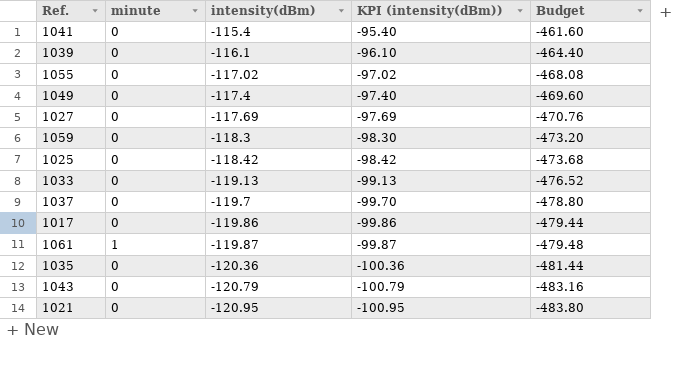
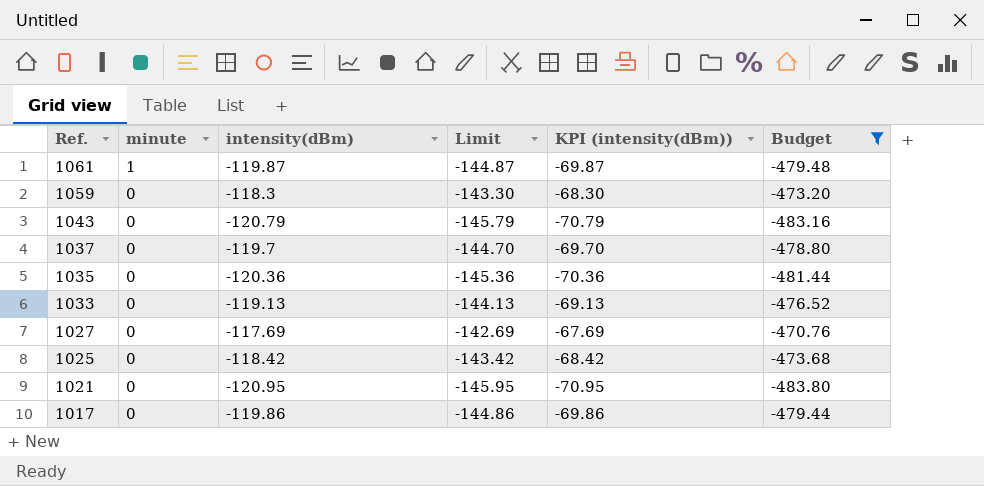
filter: none -> Budget <= -470.76
row order: intensity(dBm) descending -> Ref. descending
column Limit | formula: none -> [intensity(dBm)] - 25
column KPI (intensity(dBm)) | formula: [intensity(dBm)] + 20 -> [intensity(dBm)] + 50

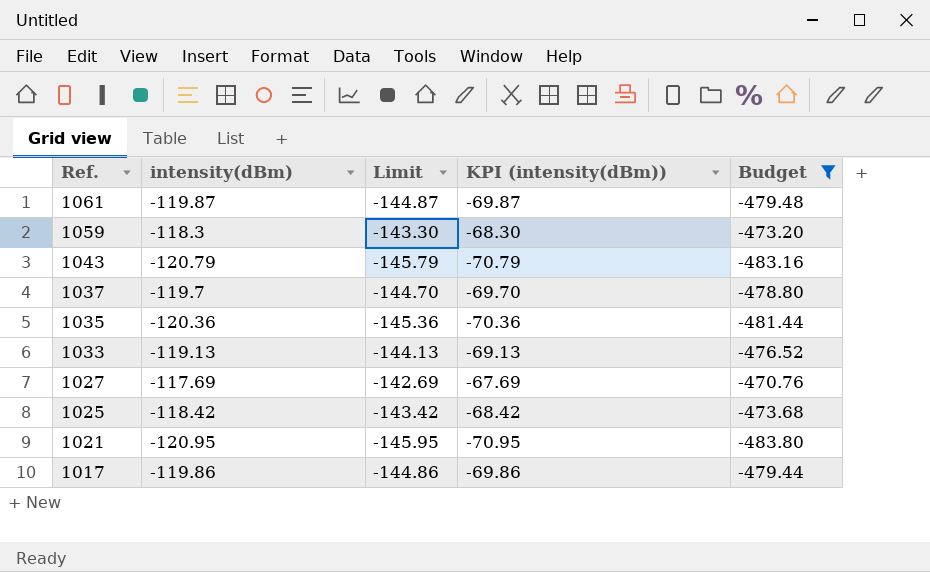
column minute | position: 2 -> none

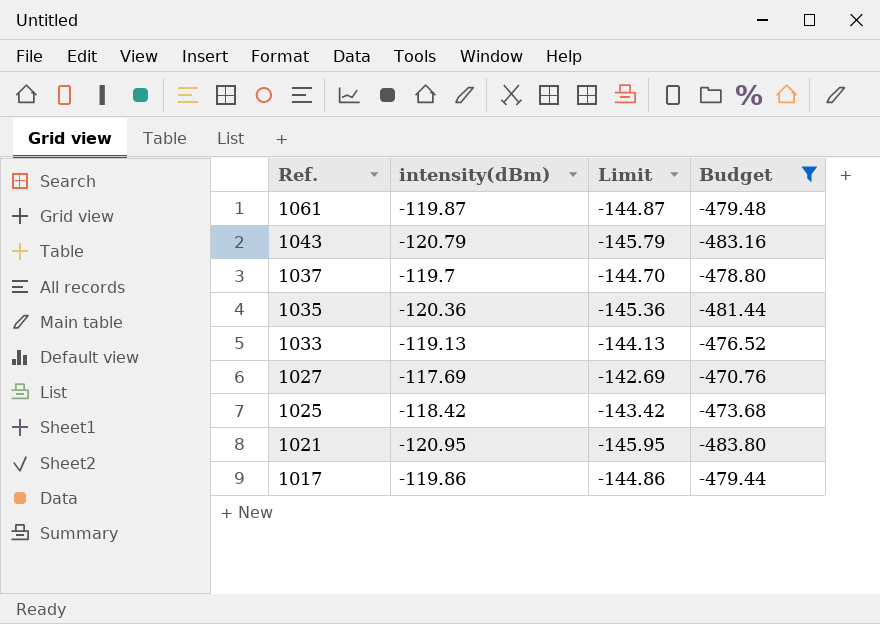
column KPI (intensity(dBm)) | formula: [intensity(dBm)] + 50 -> none
row 1059: -118.3 | -143.30 | -68.30 | -473.20 -> none

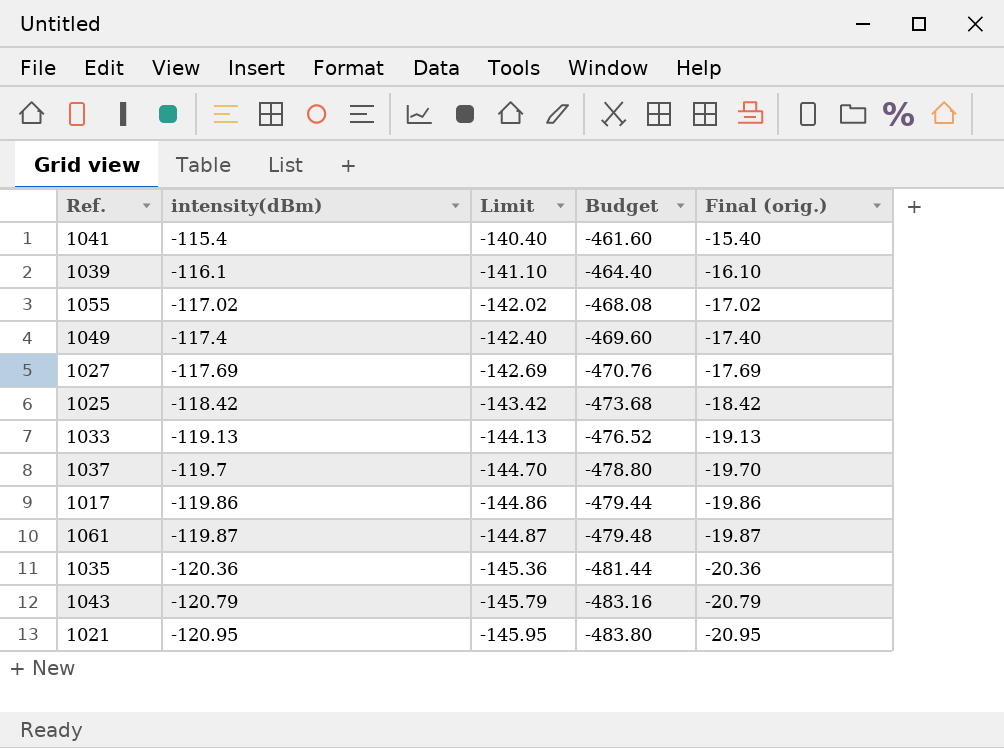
filter: Budget <= -470.76 -> none
row order: Ref. descending -> intensity(dBm) descending
column Final (orig.) | formula: none -> [intensity(dBm)] + 100

